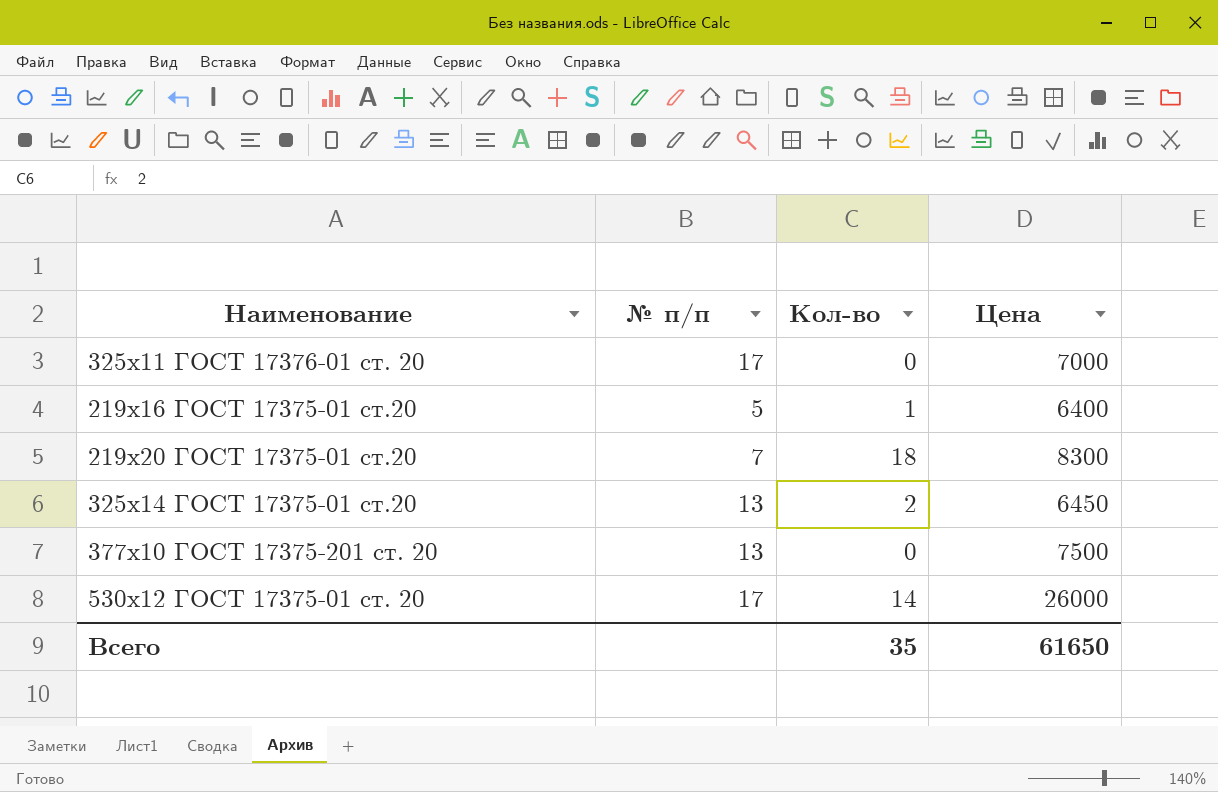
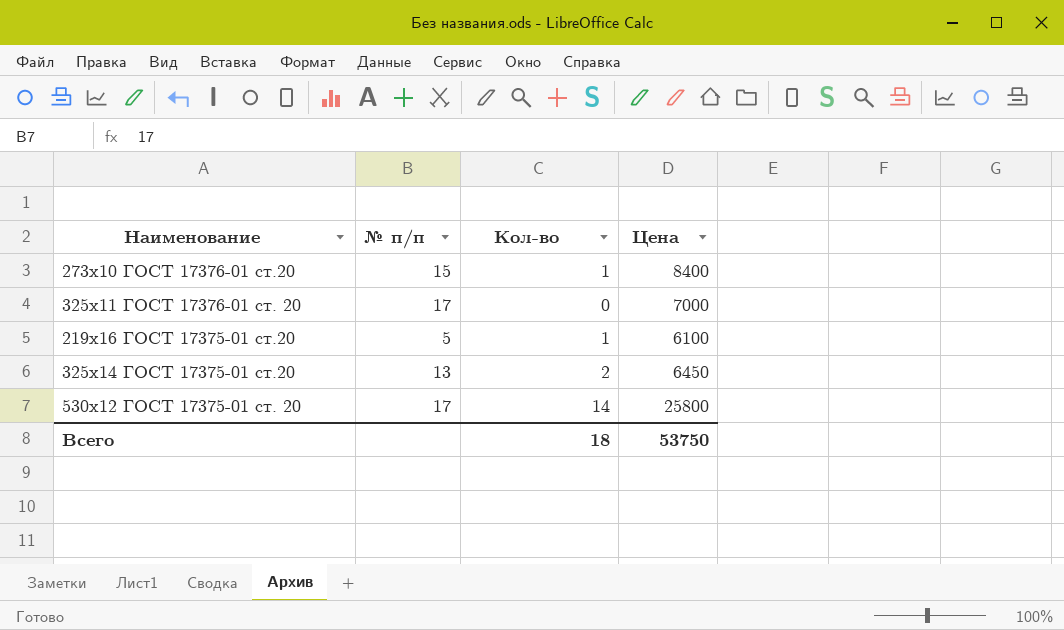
row 219х20 ГОСТ 17375-01 ст.20: 7 | 18 | 8300 -> none
row 377х10 ГОСТ 17375-201 ст. 20: 13 | 0 | 7500 -> none
row 273х10 ГОСТ 17376-01 ст.20: none -> 15 | 1 | 8400
219х16 ГОСТ 17375-01 ст.20 | Цена: 6400 -> 6100
530х12 ГОСТ 17375-01 ст. 20 | Цена: 26000 -> 25800
Всего | Кол-во: 35 -> 18
Всего | Цена: 61650 -> 53750

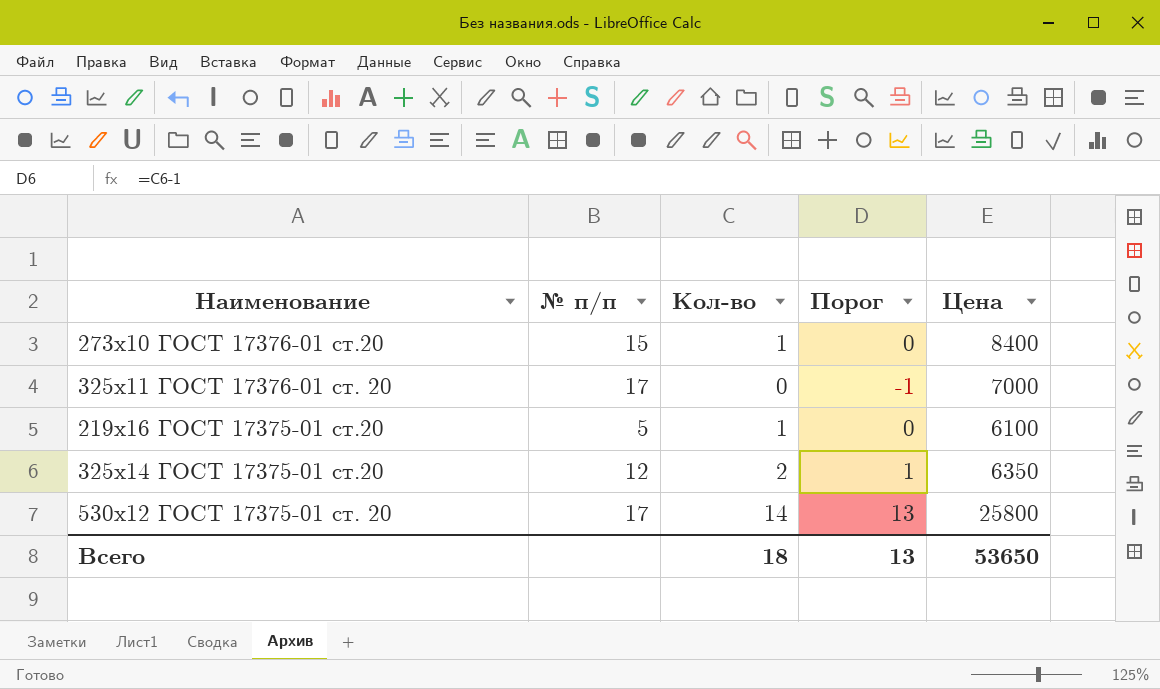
column Порог | formula: none -> [Кол-во] - 1
325х14 ГОСТ 17375-01 ст.20 | № п/п: 13 -> 12
325х14 ГОСТ 17375-01 ст.20 | Цена: 6450 -> 6350
Всего | Цена: 53750 -> 53650

